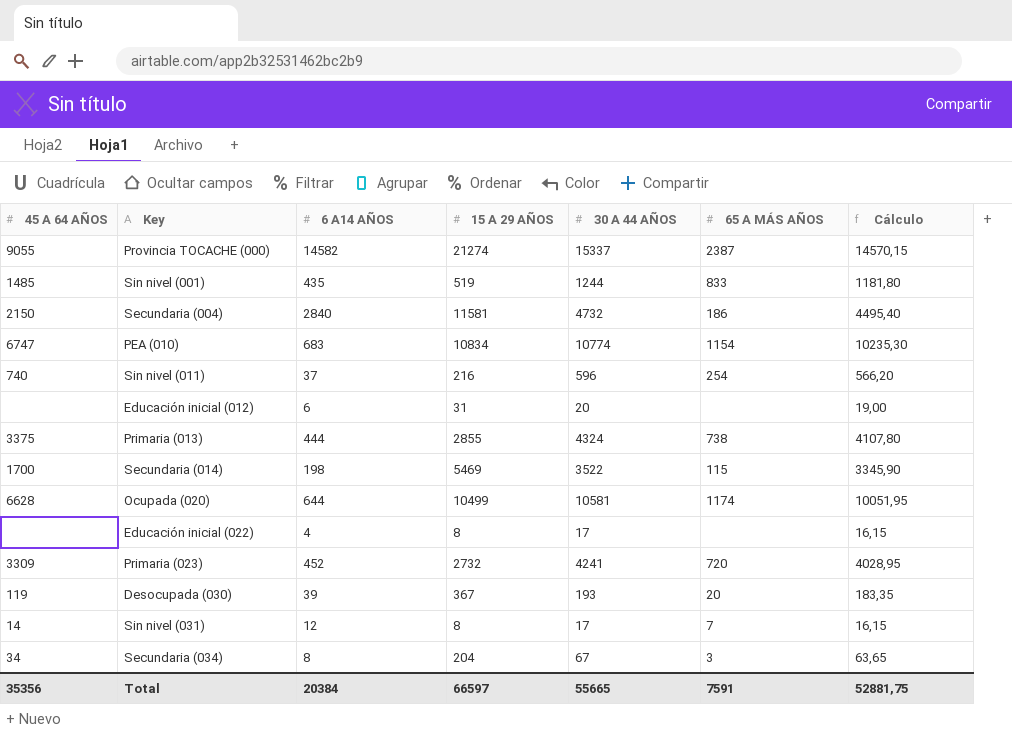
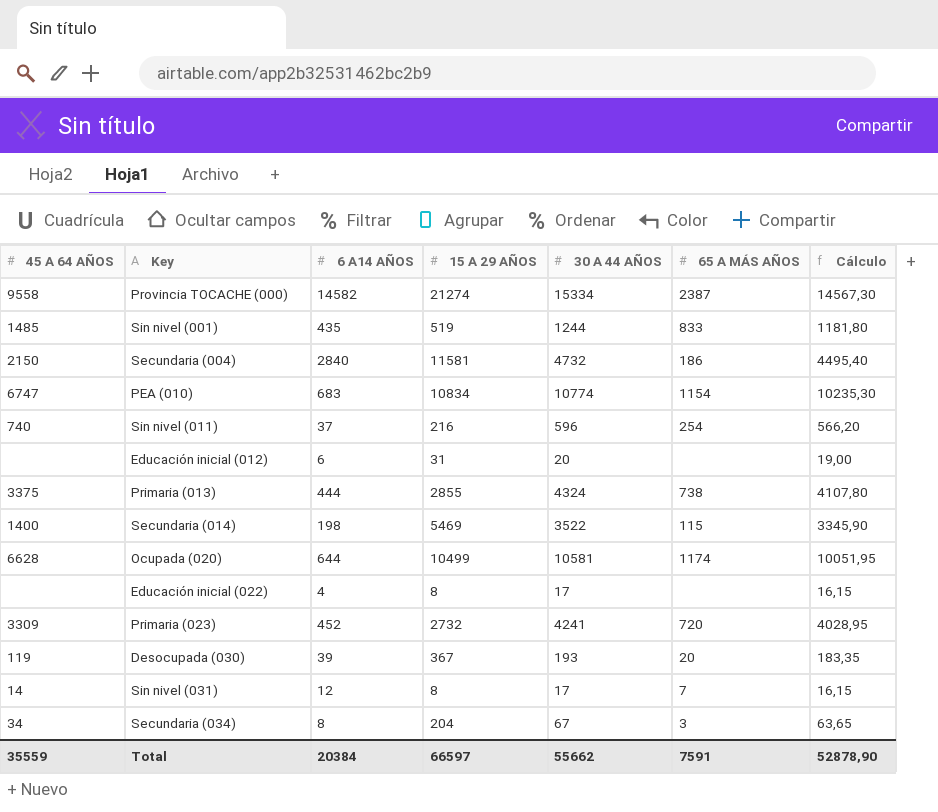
Provincia TOCACHE (000) | 45 A 64 AÑOS: 9055 -> 9558
Provincia TOCACHE (000) | 30 A 44 AÑOS: 15337 -> 15334
Provincia TOCACHE (000) | Cálculo: 14570,15 -> 14567,30
Secundaria (014) | 45 A 64 AÑOS: 1700 -> 1400
Total | 45 A 64 AÑOS: 35356 -> 35559
Total | 30 A 44 AÑOS: 55665 -> 55662
Total | Cálculo: 52881,75 -> 52878,90

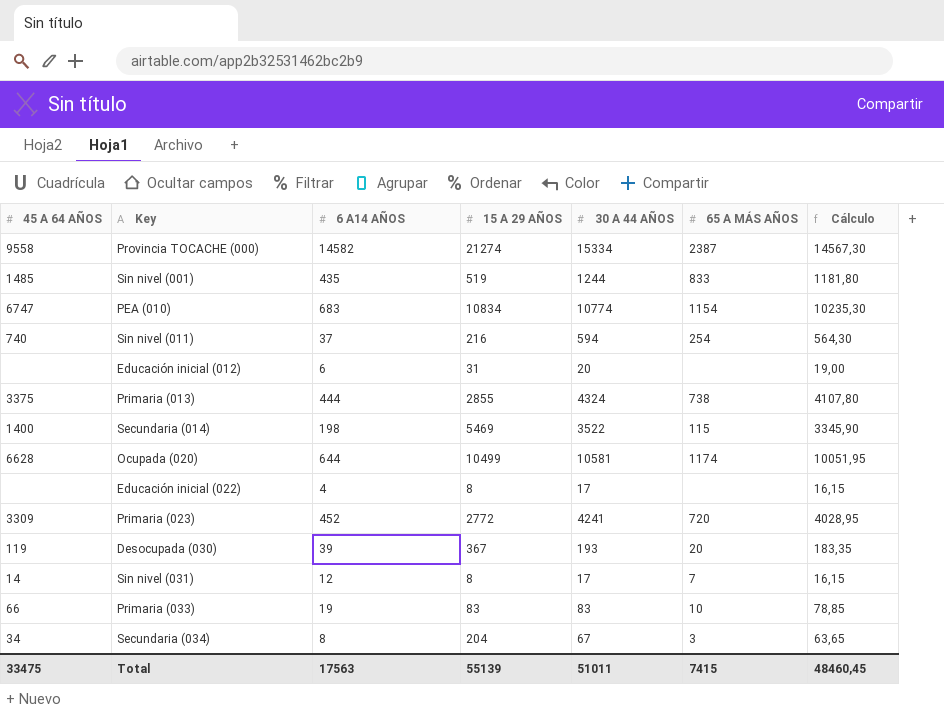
row Secundaria (004): 2150 | 2840 | 11581 | 4732 | 186 | 4495,40 -> none
Sin nivel (011) | 30 A 44 AÑOS: 596 -> 594
Sin nivel (011) | Cálculo: 566,20 -> 564,30
Primaria (023) | 15 A 29 AÑOS: 2732 -> 2772
row Primaria (033): none -> 66 | 19 | 83 | 83 | 10 | 78,85
Total | 45 A 64 AÑOS: 35559 -> 33475
Total | 6 A14 AÑOS: 20384 -> 17563
Total | 15 A 29 AÑOS: 66597 -> 55139
Total | 30 A 44 AÑOS: 55662 -> 51011
Total | 65 A MÁS AÑOS: 7591 -> 7415
Total | Cálculo: 52878,90 -> 48460,45

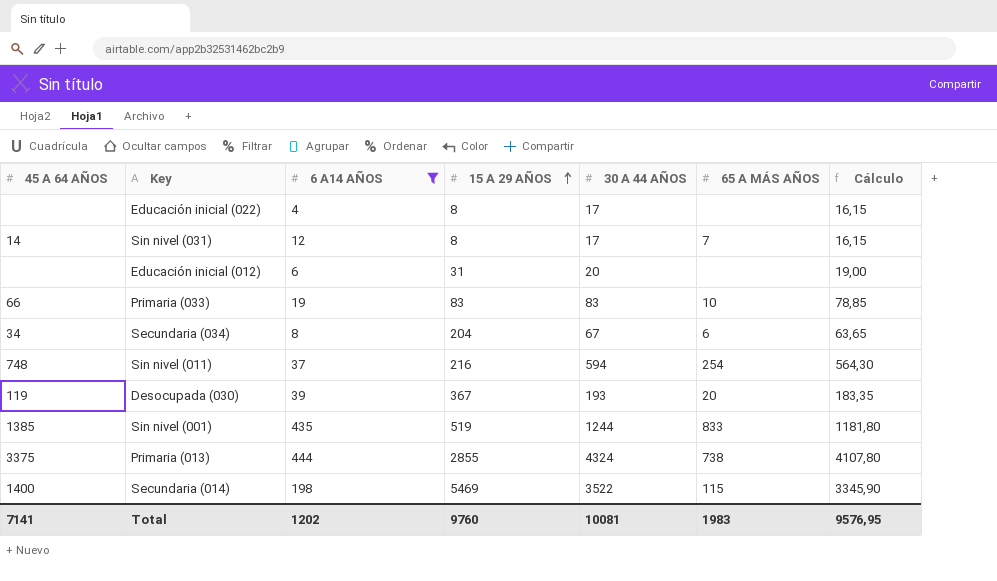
filter: none -> 6 A14 AÑOS <= 444
row order: none -> 15 A 29 AÑOS ascending
Secundaria (034) | 65 A MÁS AÑOS: 3 -> 6
Sin nivel (011) | 45 A 64 AÑOS: 740 -> 748
Sin nivel (001) | 45 A 64 AÑOS: 1485 -> 1385
Total | 45 A 64 AÑOS: 33475 -> 7141
Total | 6 A14 AÑOS: 17563 -> 1202
Total | 15 A 29 AÑOS: 55139 -> 9760
Total | 30 A 44 AÑOS: 51011 -> 10081
Total | 65 A MÁS AÑOS: 7415 -> 1983
Total | Cálculo: 48460,45 -> 9576,95

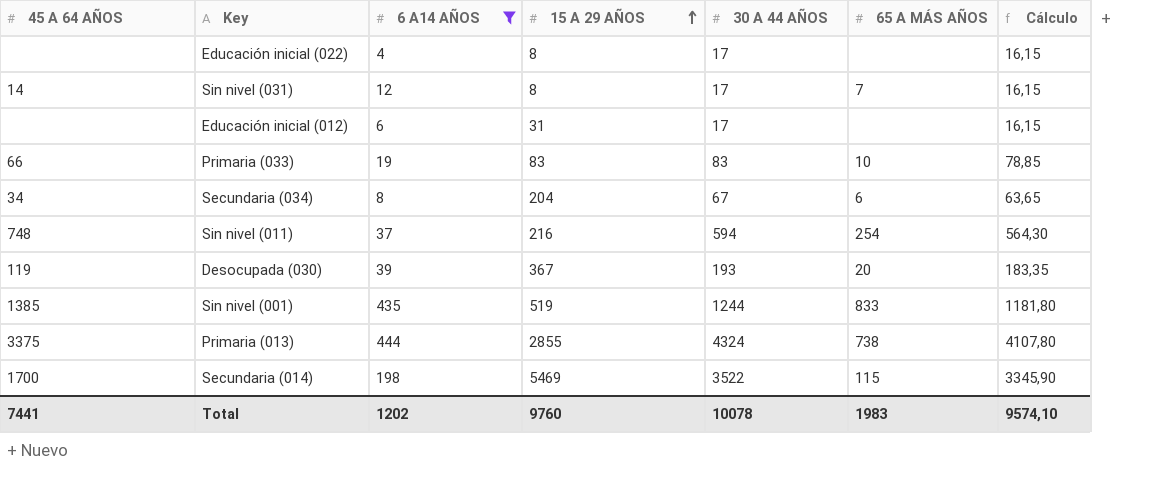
Educación inicial (012) | 30 A 44 AÑOS: 20 -> 17
Educación inicial (012) | Cálculo: 19,00 -> 16,15
Secundaria (014) | 45 A 64 AÑOS: 1400 -> 1700
Total | 45 A 64 AÑOS: 7141 -> 7441
Total | 30 A 44 AÑOS: 10081 -> 10078
Total | Cálculo: 9576,95 -> 9574,10

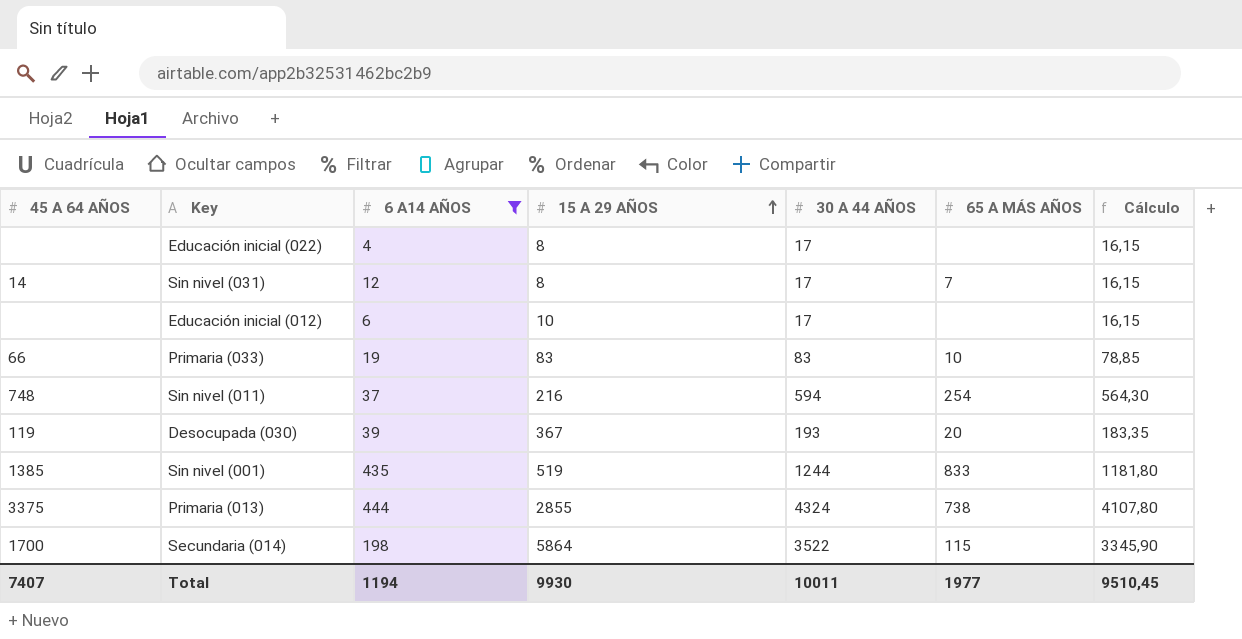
row Secundaria (034): 34 | 8 | 204 | 67 | 6 | 63,65 -> none
Educación inicial (012) | 15 A 29 AÑOS: 31 -> 10
Secundaria (014) | 15 A 29 AÑOS: 5469 -> 5864
Total | 45 A 64 AÑOS: 7441 -> 7407
Total | 6 A14 AÑOS: 1202 -> 1194
Total | 15 A 29 AÑOS: 9760 -> 9930
Total | 30 A 44 AÑOS: 10078 -> 10011
Total | 65 A MÁS AÑOS: 1983 -> 1977
Total | Cálculo: 9574,10 -> 9510,45

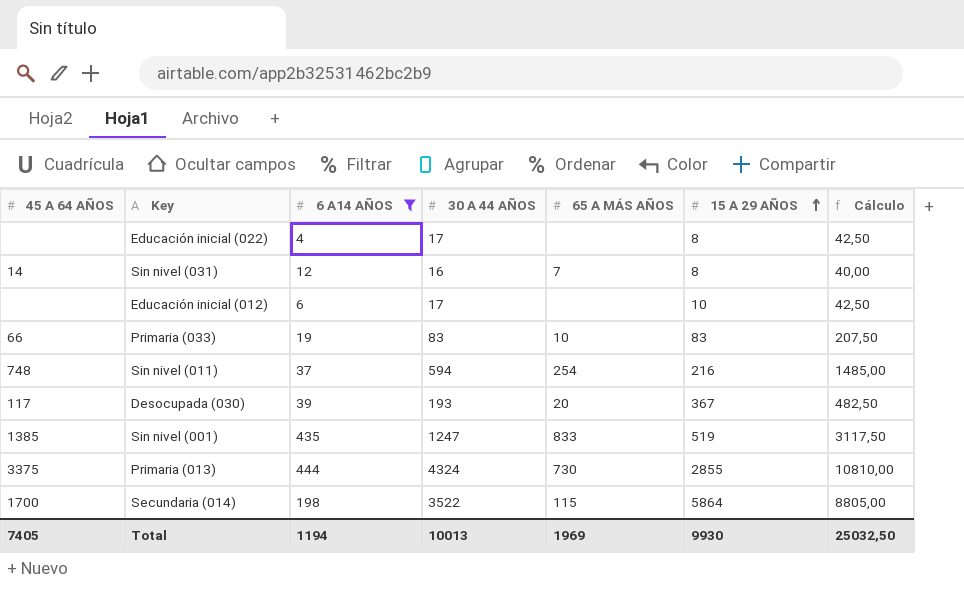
column 15 A 29 AÑOS | position: 4 -> 6
column Cálculo | formula: [30 A 44 AÑOS] * 0,95 -> [30 A 44 AÑOS] * 2,5
Sin nivel (031) | 30 A 44 AÑOS: 17 -> 16
Desocupada (030) | 45 A 64 AÑOS: 119 -> 117
Sin nivel (001) | 30 A 44 AÑOS: 1244 -> 1247
Primaria (013) | 65 A MÁS AÑOS: 738 -> 730
Total | 45 A 64 AÑOS: 7407 -> 7405
Total | 30 A 44 AÑOS: 10011 -> 10013
Total | 65 A MÁS AÑOS: 1977 -> 1969
Total | Cálculo: 9510,45 -> 25032,50

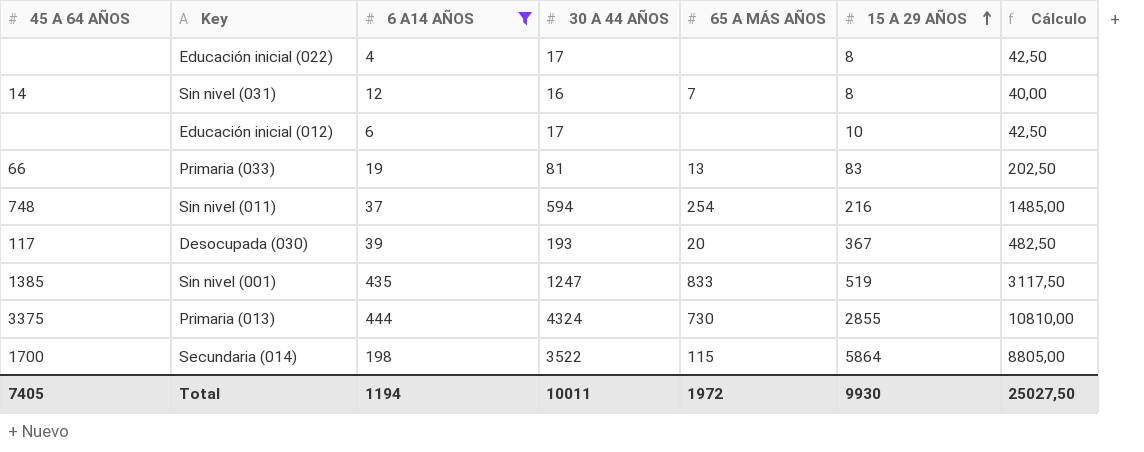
Primaria (033) | 30 A 44 AÑOS: 83 -> 81
Primaria (033) | 65 A MÁS AÑOS: 10 -> 13
Primaria (033) | Cálculo: 207,50 -> 202,50
Total | 30 A 44 AÑOS: 10013 -> 10011
Total | 65 A MÁS AÑOS: 1969 -> 1972
Total | Cálculo: 25032,50 -> 25027,50

